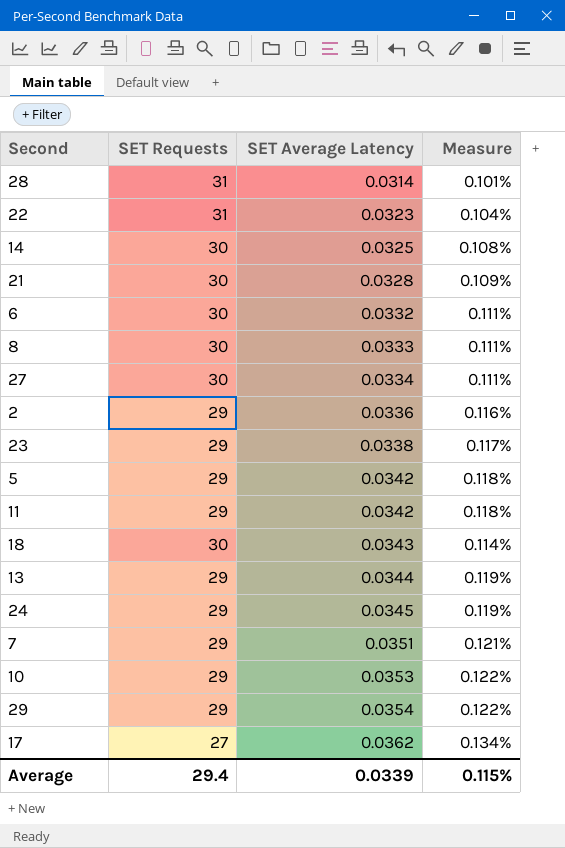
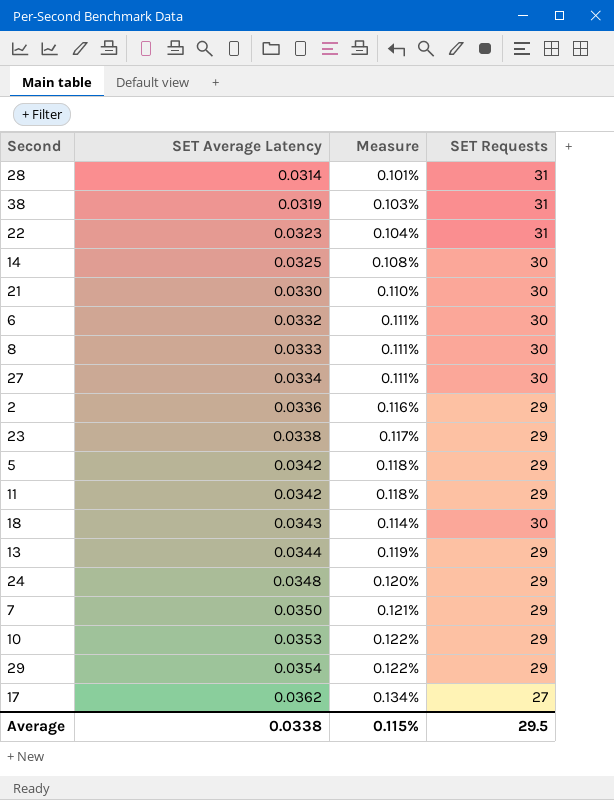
column SET Requests | position: 2 -> 4
row 38: none -> 0.0319 | 0.103% | 31
21 | SET Average Latency: 0.0328 -> 0.0330
21 | Measure: 0.109% -> 0.110%
24 | SET Average Latency: 0.0345 -> 0.0348
24 | Measure: 0.119% -> 0.120%
7 | SET Average Latency: 0.0351 -> 0.0350
Average | SET Average Latency: 0.0339 -> 0.0338
Average | SET Requests: 29.4 -> 29.5

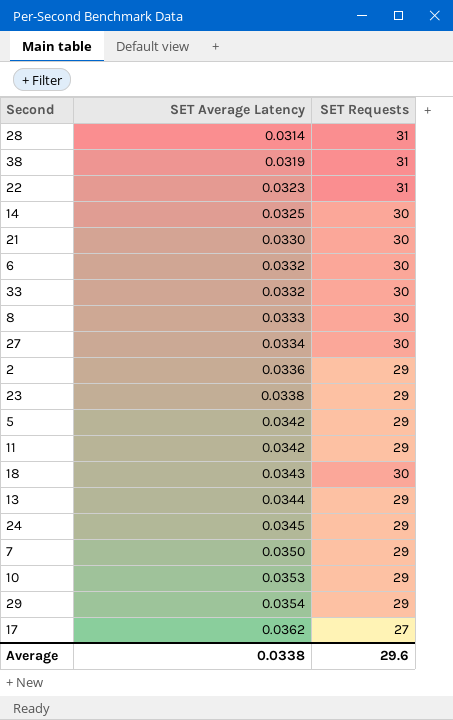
column Measure | formula: [SET Average Latency] / [SET Requests] -> none
row 33: none -> 0.0332 | 30
24 | SET Average Latency: 0.0348 -> 0.0345
Average | SET Requests: 29.5 -> 29.6

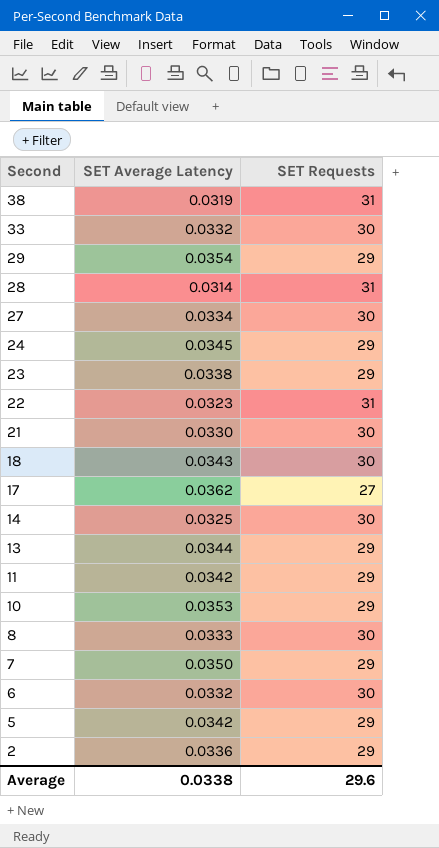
row order: SET Average Latency ascending -> Second descending

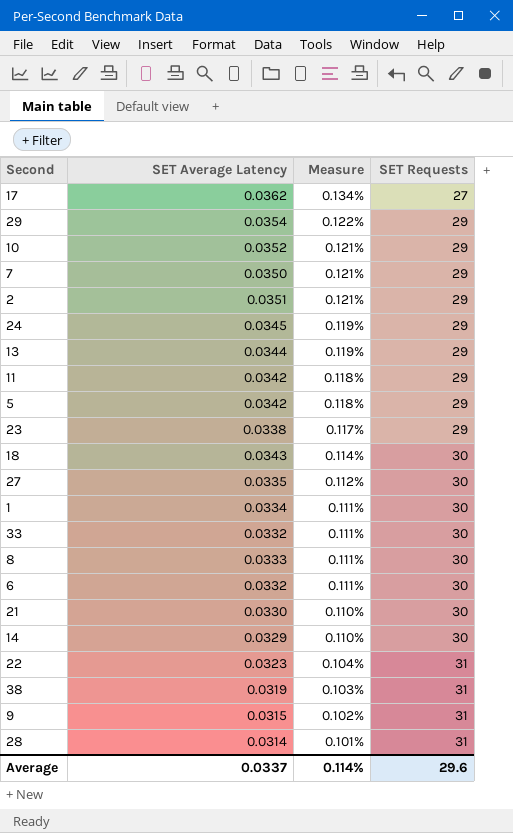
row order: Second descending -> Measure descending
column Measure | formula: none -> [SET Average Latency] / [SET Requests]
10 | SET Average Latency: 0.0353 -> 0.0352
2 | SET Average Latency: 0.0336 -> 0.0351
27 | SET Average Latency: 0.0334 -> 0.0335
row 1: none -> 0.0334 | 0.111% | 30
14 | SET Average Latency: 0.0325 -> 0.0329
row 9: none -> 0.0315 | 0.102% | 31
Average | SET Average Latency: 0.0338 -> 0.0337

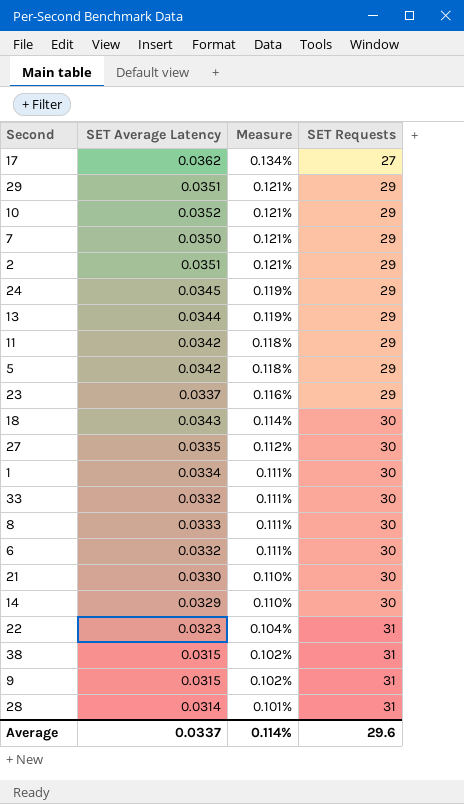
29 | SET Average Latency: 0.0354 -> 0.0351
29 | Measure: 0.122% -> 0.121%
23 | SET Average Latency: 0.0338 -> 0.0337
23 | Measure: 0.117% -> 0.116%
38 | SET Average Latency: 0.0319 -> 0.0315
38 | Measure: 0.103% -> 0.102%

